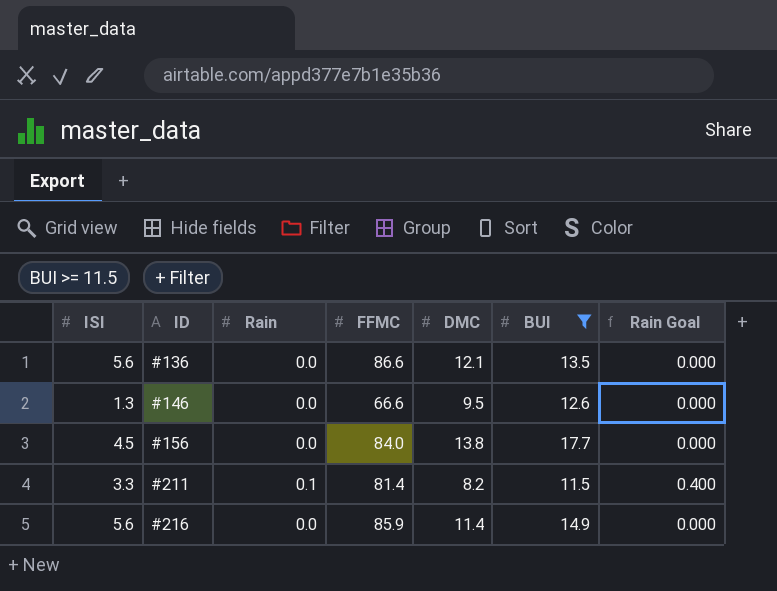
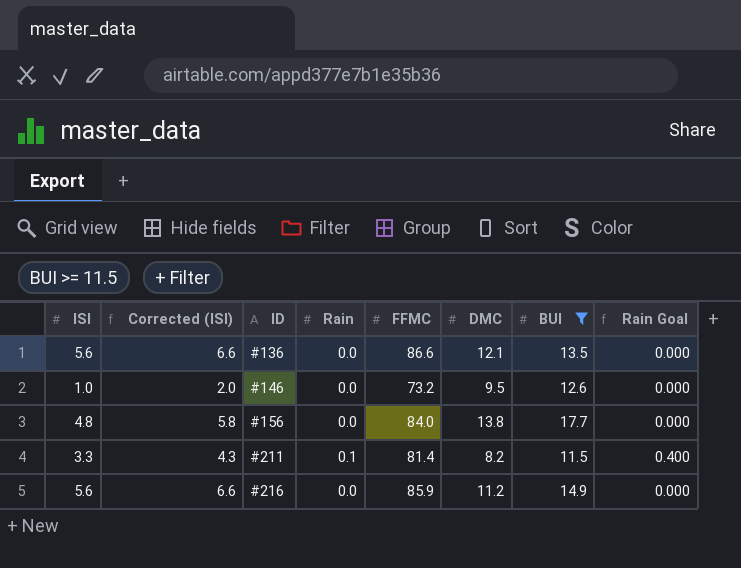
column Corrected (ISI) | formula: none -> [ISI] + 1
#146 | ISI: 1.3 -> 1.0
#146 | FFMC: 66.6 -> 73.2
#156 | ISI: 4.5 -> 4.8
#216 | DMC: 11.4 -> 11.2

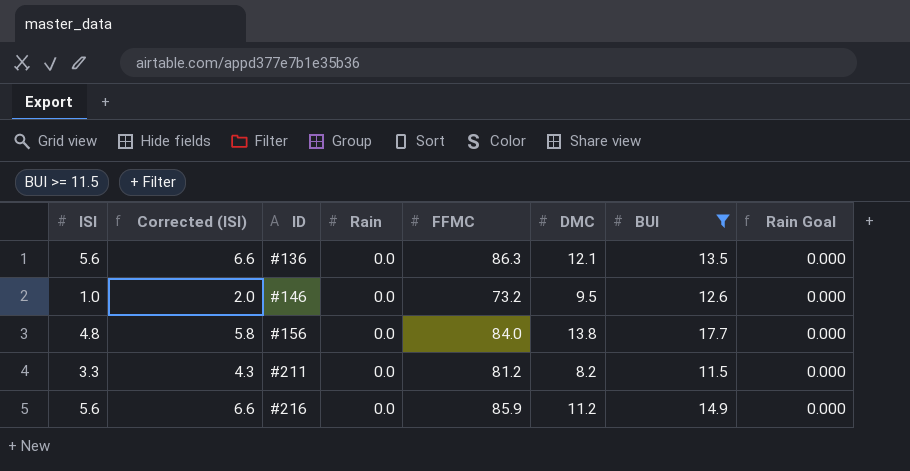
#136 | FFMC: 86.6 -> 86.3
#211 | Rain: 0.1 -> 0.0
#211 | FFMC: 81.4 -> 81.2
#211 | Rain Goal: 0.400 -> 0.000

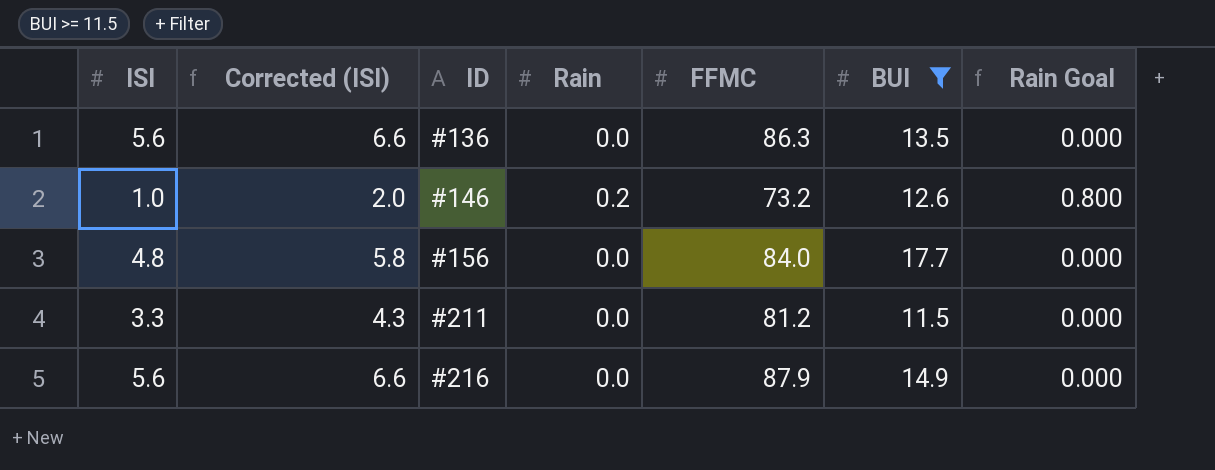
column DMC | position: 6 -> none
#146 | Rain: 0.0 -> 0.2
#146 | Rain Goal: 0.000 -> 0.800
#216 | FFMC: 85.9 -> 87.9

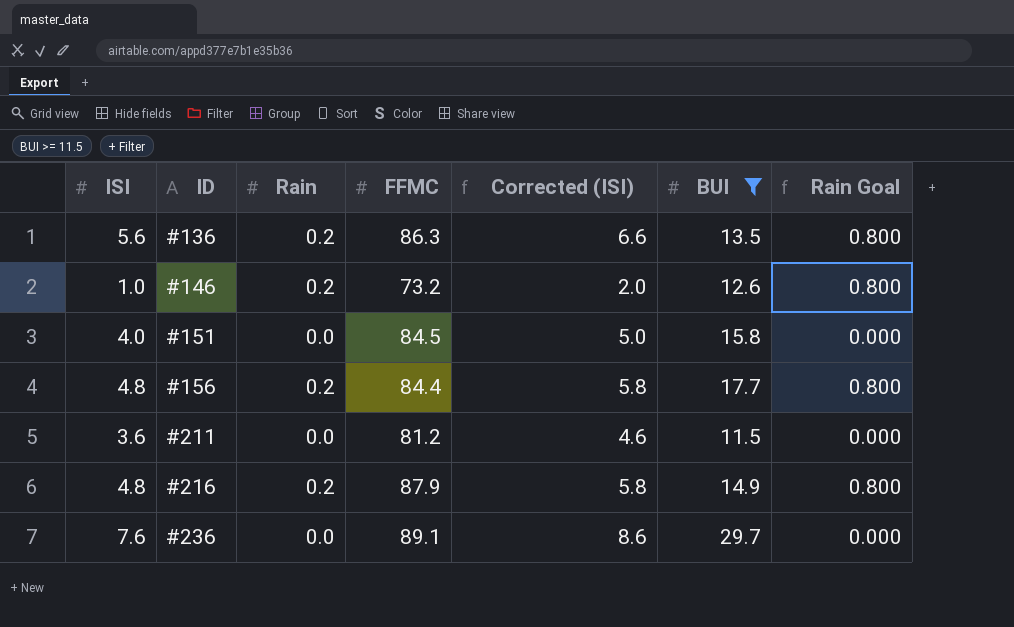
column Corrected (ISI) | position: 2 -> 5
#136 | Rain: 0.0 -> 0.2
#136 | Rain Goal: 0.000 -> 0.800
row #151: none -> 4.0 | 0.0 | 84.5 | 5.0 | 15.8 | 0.000
#156 | Rain: 0.0 -> 0.2
#156 | FFMC: 84.0 -> 84.4
#156 | Rain Goal: 0.000 -> 0.800
#211 | ISI: 3.3 -> 3.6
#211 | Corrected (ISI): 4.3 -> 4.6
#216 | ISI: 5.6 -> 4.8
#216 | Rain: 0.0 -> 0.2
#216 | Corrected (ISI): 6.6 -> 5.8
#216 | Rain Goal: 0.000 -> 0.800
row #236: none -> 7.6 | 0.0 | 89.1 | 8.6 | 29.7 | 0.000

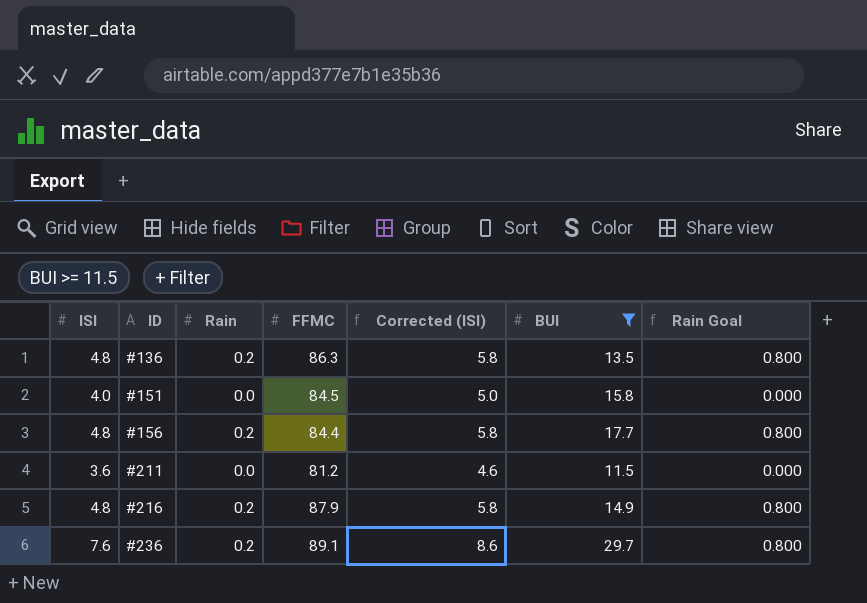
row #146: 1.0 | 0.2 | 73.2 | 2.0 | 12.6 | 0.800 -> none
#136 | ISI: 5.6 -> 4.8
#136 | Corrected (ISI): 6.6 -> 5.8
#236 | Rain: 0.0 -> 0.2
#236 | Rain Goal: 0.000 -> 0.800

